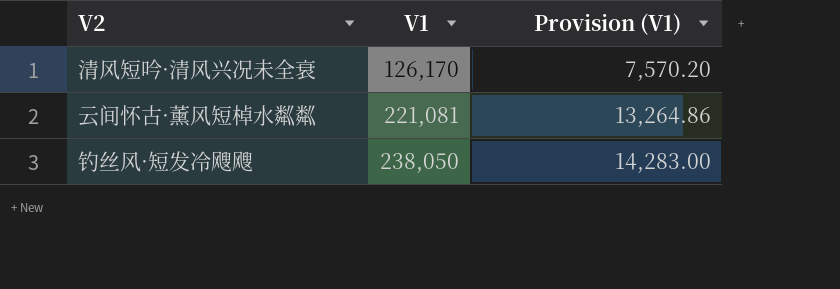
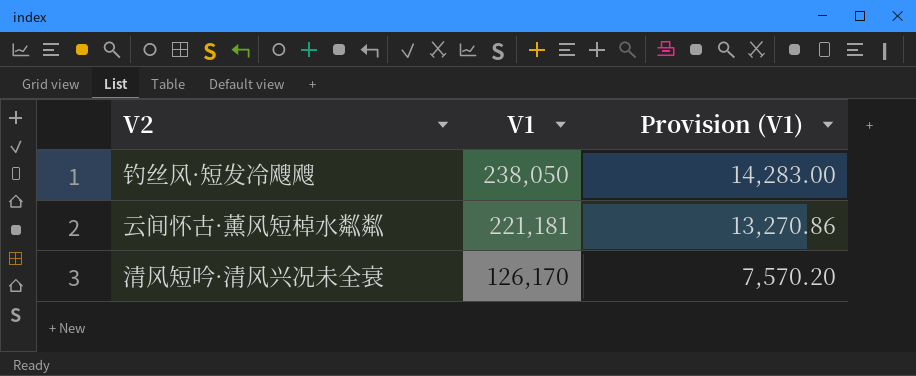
row order: V1 ascending -> V1 descending
云间怀古·薰风短棹水粼粼 | V1: 221,081 -> 221,181
云间怀古·薰风短棹水粼粼 | Provision (V1): 13,264.86 -> 13,270.86

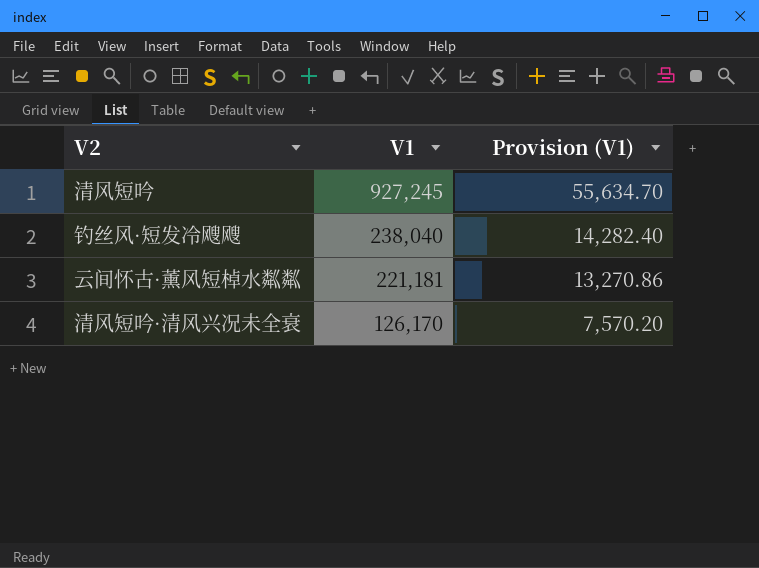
row 清风短吟: none -> 927,245 | 55,634.70
钓丝风·短发冷飕飕 | V1: 238,050 -> 238,040
钓丝风·短发冷飕飕 | Provision (V1): 14,283.00 -> 14,282.40

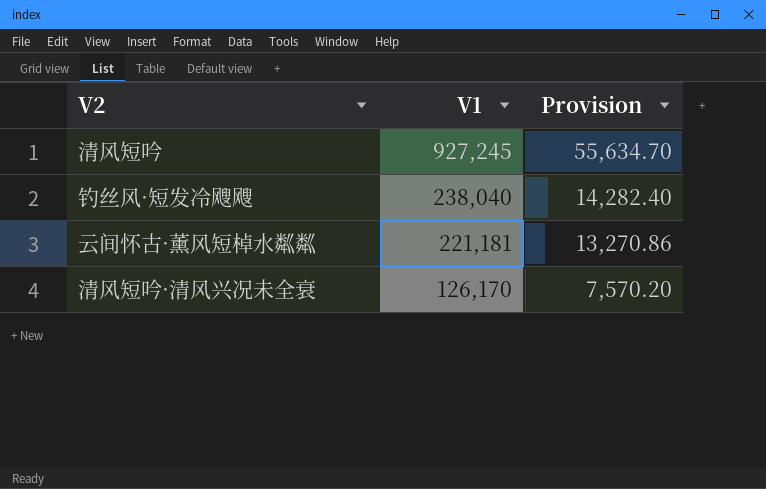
column name: Provision (V1) -> Provision

